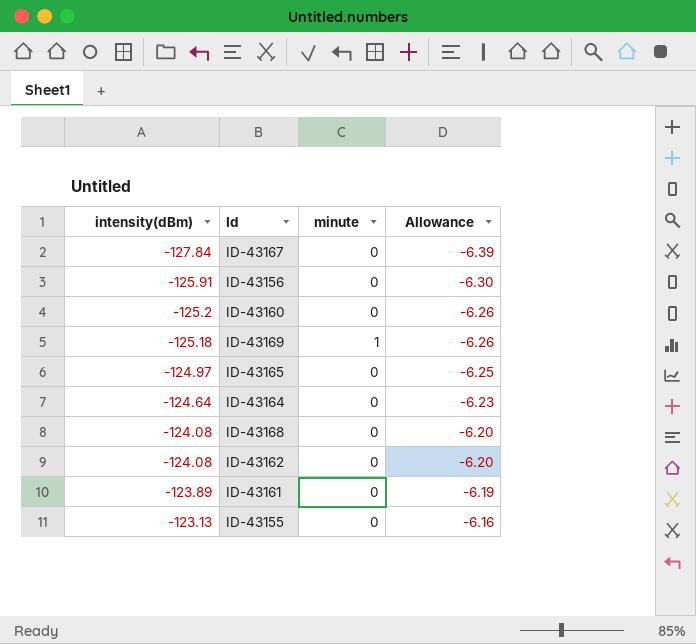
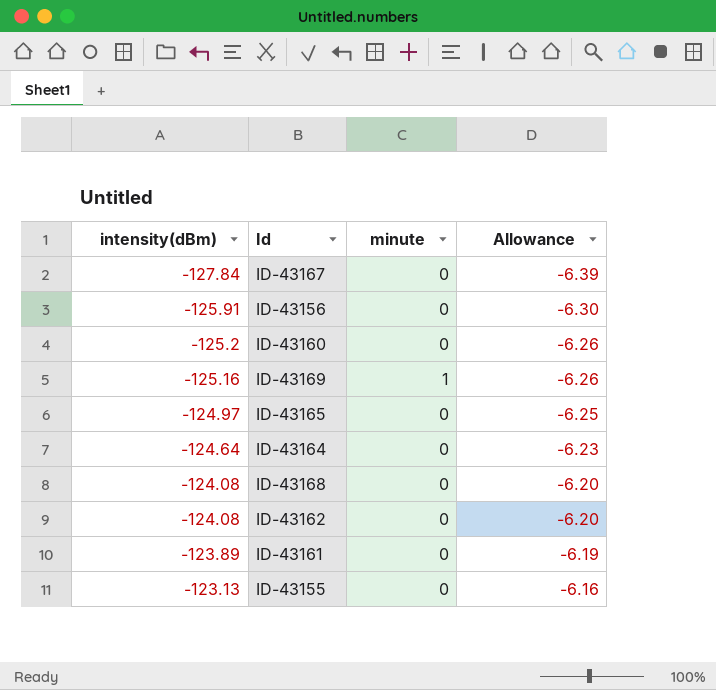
ID-43169 | intensity(dBm): -125.18 -> -125.16

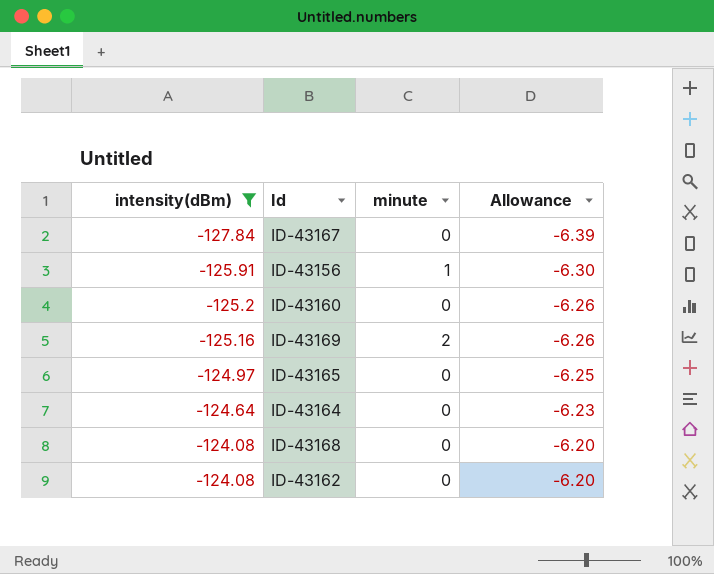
filter: none -> intensity(dBm) <= -124.08
ID-43156 | minute: 0 -> 1
ID-43169 | minute: 1 -> 2

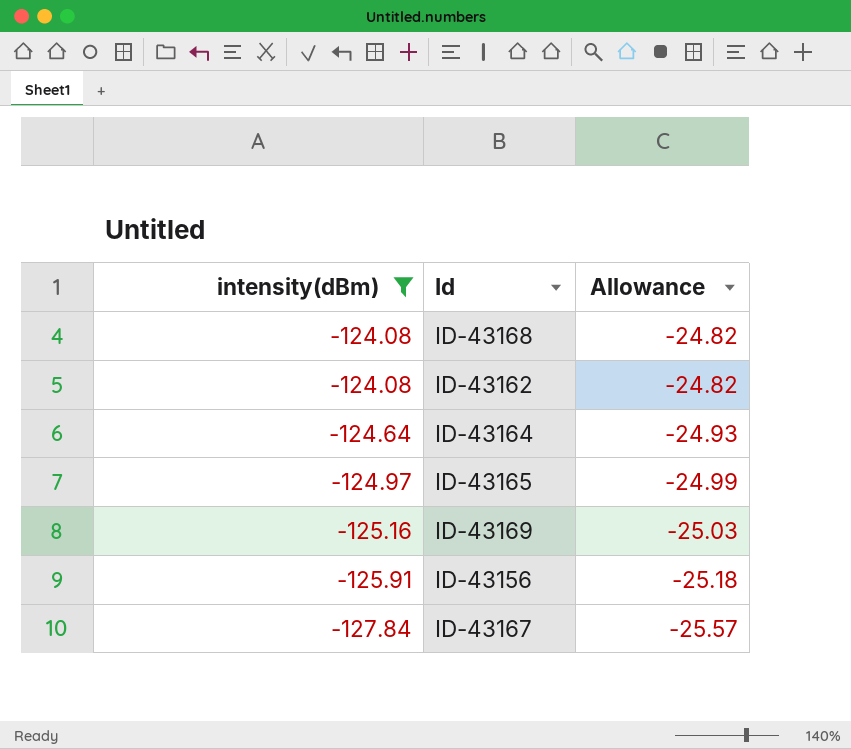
row order: intensity(dBm) ascending -> intensity(dBm) descending
column minute | position: 3 -> none
column Allowance | formula: [intensity(dBm)] * 0.05 -> [intensity(dBm)] * 0.2
row ID-43160: -125.2 | 0 | -6.26 -> none

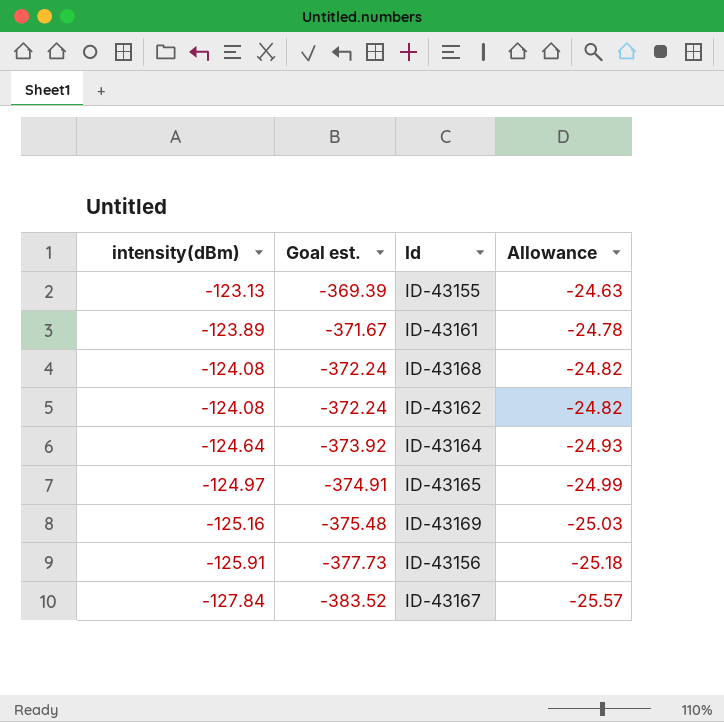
filter: intensity(dBm) <= -124.08 -> none
column Goal est. | formula: none -> [intensity(dBm)] * 3

